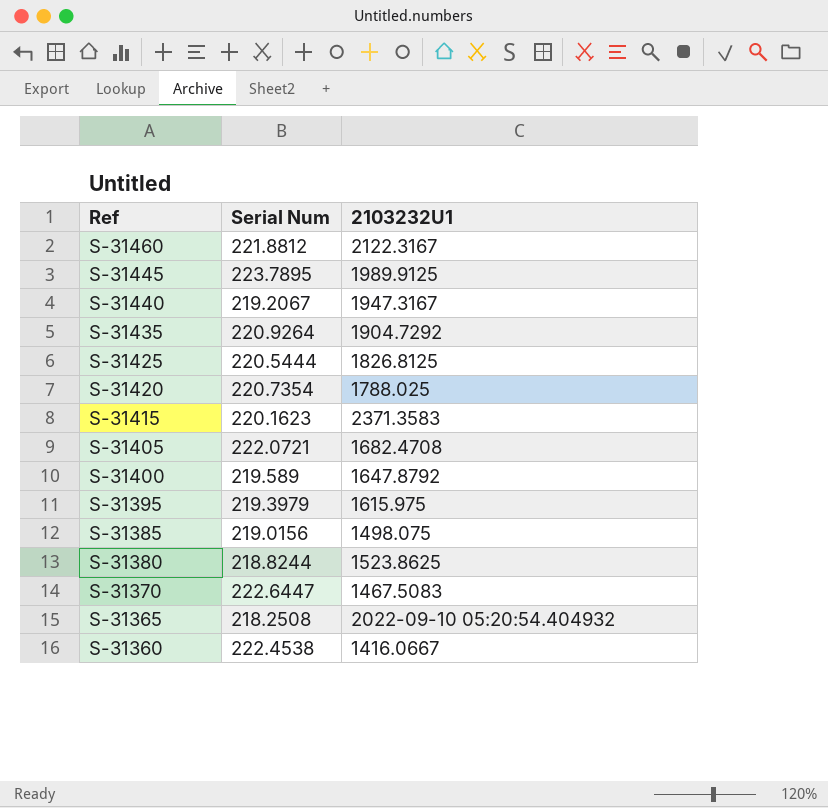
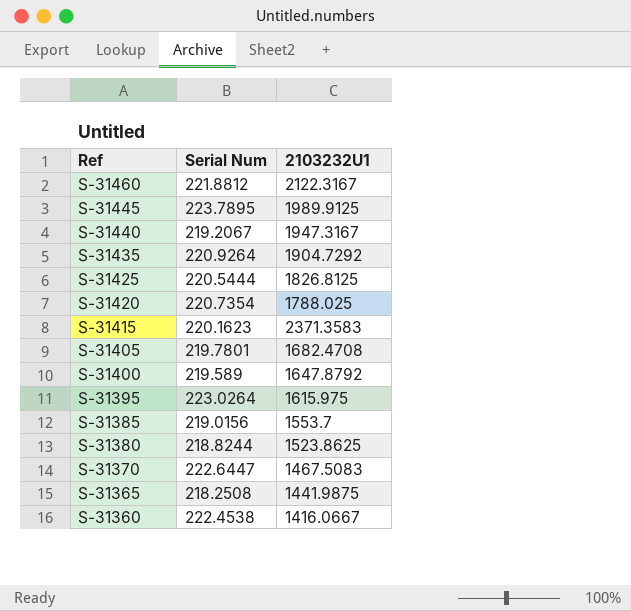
S-31405 | Serial Num: 222.0721 -> 219.7801
S-31395 | Serial Num: 219.3979 -> 223.0264
S-31385 | 2103232U1: 1498.075 -> 1553.7
S-31365 | 2103232U1: 2022-09-10 05:20:54.404932 -> 1441.9875

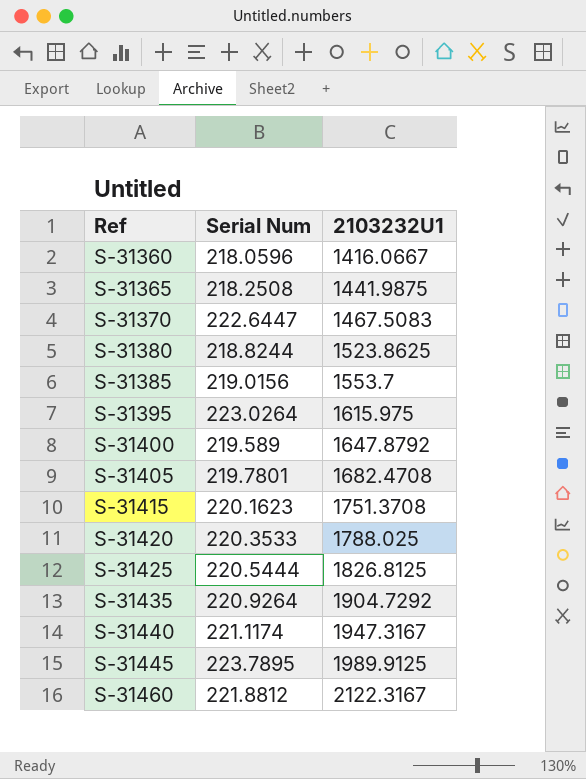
row order: Ref descending -> Ref ascending
S-31360 | Serial Num: 222.4538 -> 218.0596
S-31415 | 2103232U1: 2371.3583 -> 1751.3708
S-31420 | Serial Num: 220.7354 -> 220.3533
S-31440 | Serial Num: 219.2067 -> 221.1174

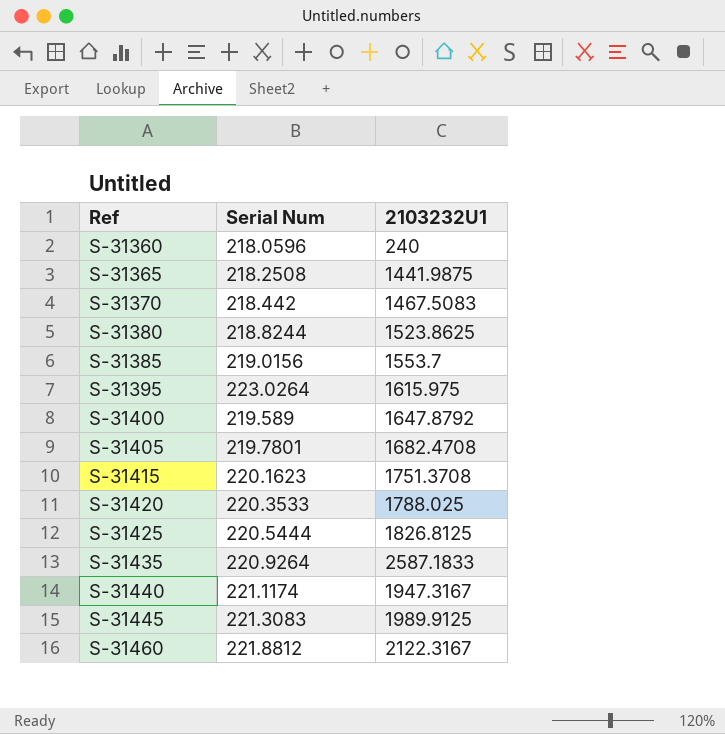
S-31360 | 2103232U1: 1416.0667 -> 240
S-31370 | Serial Num: 222.6447 -> 218.442
S-31435 | 2103232U1: 1904.7292 -> 2587.1833
S-31445 | Serial Num: 223.7895 -> 221.3083

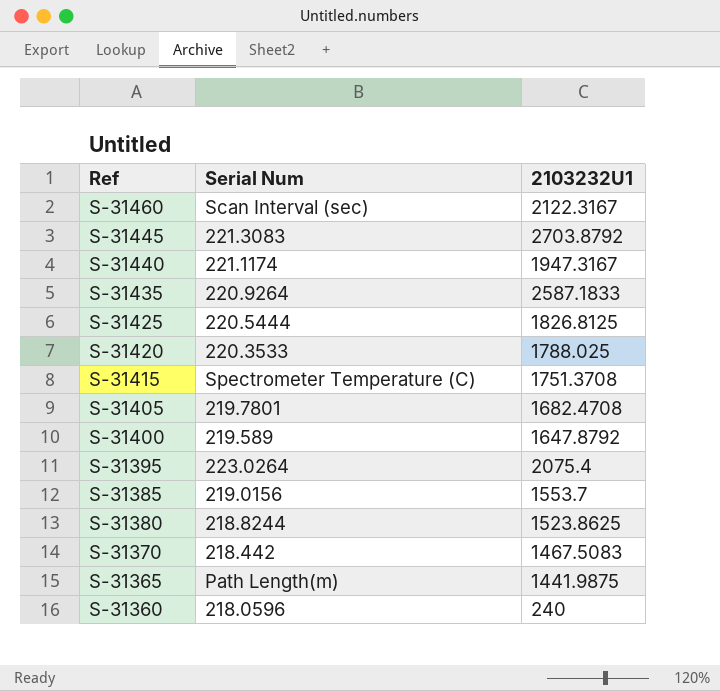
row order: Ref ascending -> Ref descending
S-31460 | Serial Num: 221.8812 -> Scan Interval (sec)
S-31445 | 2103232U1: 1989.9125 -> 2703.8792
S-31415 | Serial Num: 220.1623 -> Spectrometer Temperature (C)
S-31395 | 2103232U1: 1615.975 -> 2075.4
S-31365 | Serial Num: 218.2508 -> Path Length(m)

